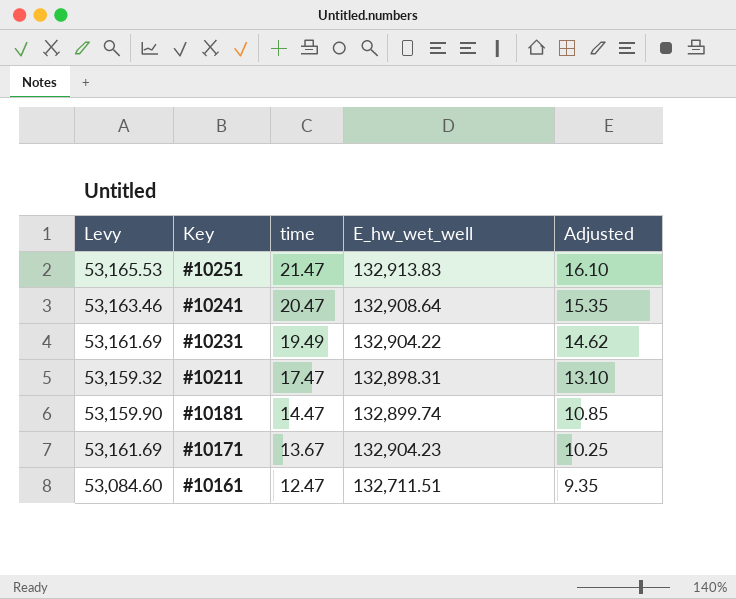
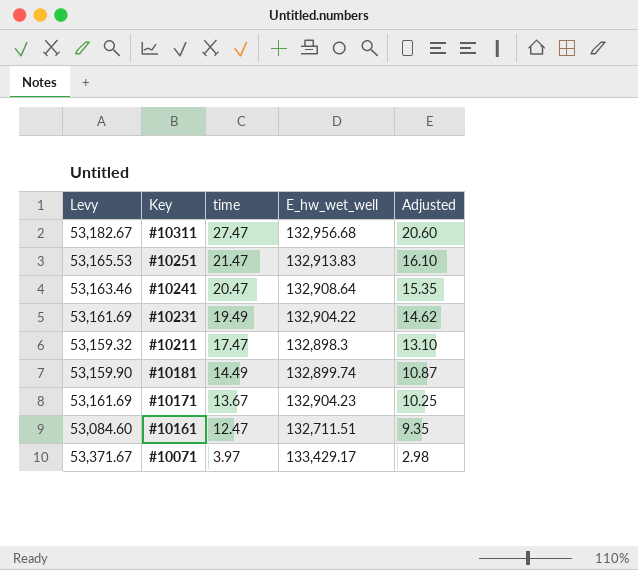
row #10311: none -> 53,182.67 | 27.47 | 132,956.68 | 20.60
#10211 | E_hw_wet_well: 132,898.31 -> 132,898.3
#10181 | time: 14.47 -> 14.49
#10181 | Adjusted: 10.85 -> 10.87
row #10071: none -> 53,371.67 | 3.97 | 133,429.17 | 2.98

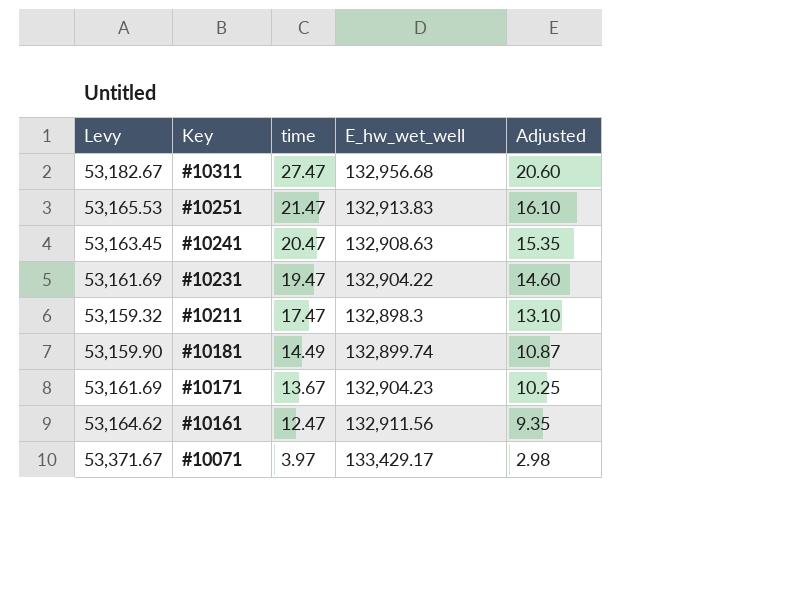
#10241 | Levy: 53,163.46 -> 53,163.45
#10241 | E_hw_wet_well: 132,908.64 -> 132,908.63
#10231 | time: 19.49 -> 19.47
#10231 | Adjusted: 14.62 -> 14.60
#10161 | Levy: 53,084.60 -> 53,164.62
#10161 | E_hw_wet_well: 132,711.51 -> 132,911.56

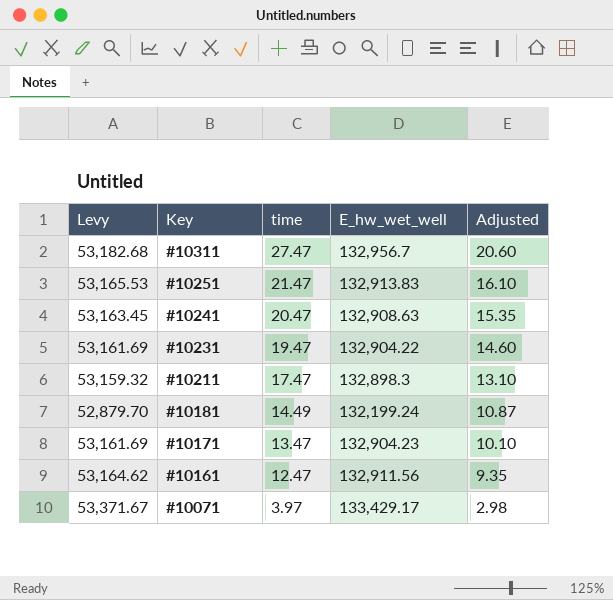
#10311 | Levy: 53,182.67 -> 53,182.68
#10311 | E_hw_wet_well: 132,956.68 -> 132,956.7
#10181 | Levy: 53,159.90 -> 52,879.70
#10181 | E_hw_wet_well: 132,899.74 -> 132,199.24
#10171 | time: 13.67 -> 13.47
#10171 | Adjusted: 10.25 -> 10.10

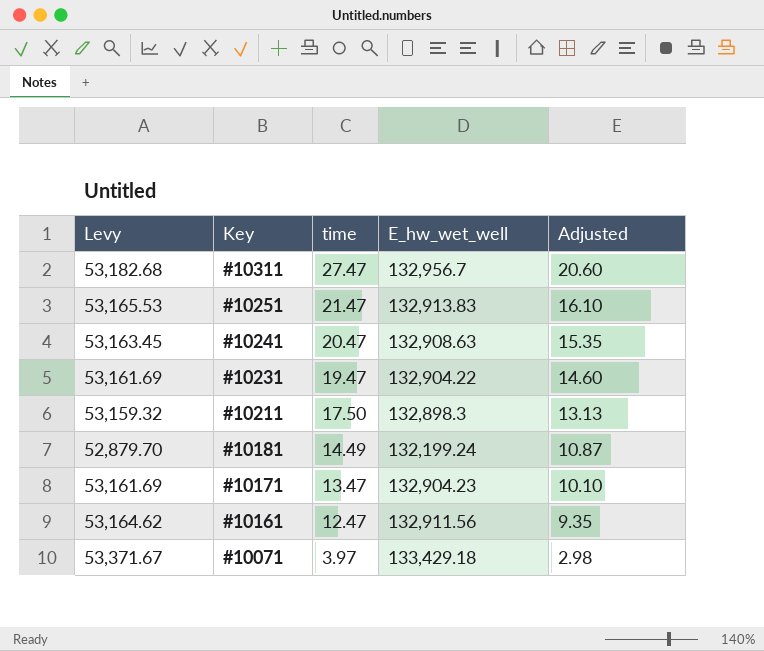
#10211 | time: 17.47 -> 17.50
#10211 | Adjusted: 13.10 -> 13.13
#10071 | E_hw_wet_well: 133,429.17 -> 133,429.18

